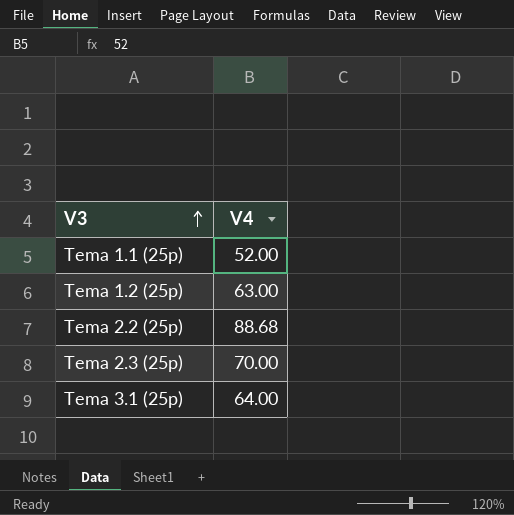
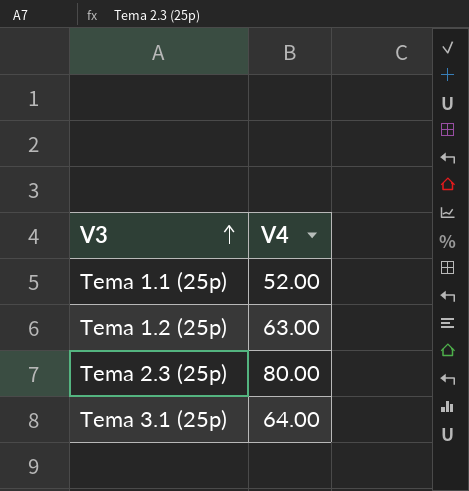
row Tema 2.2 (25p): 88.68 -> none
Tema 2.3 (25p) | V4: 70.00 -> 80.00

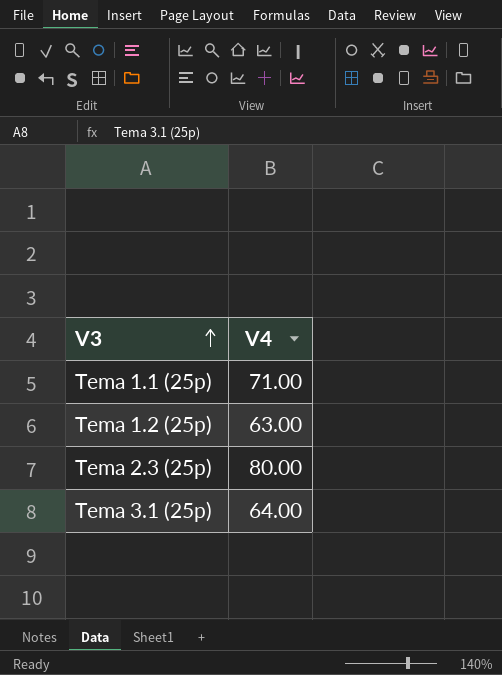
Tema 1.1 (25p) | V4: 52.00 -> 71.00

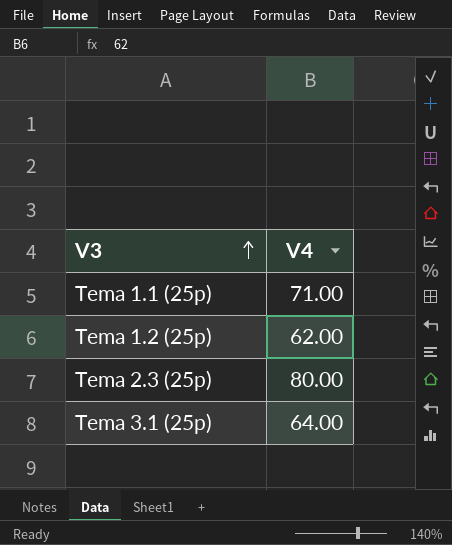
Tema 1.2 (25p) | V4: 63.00 -> 62.00

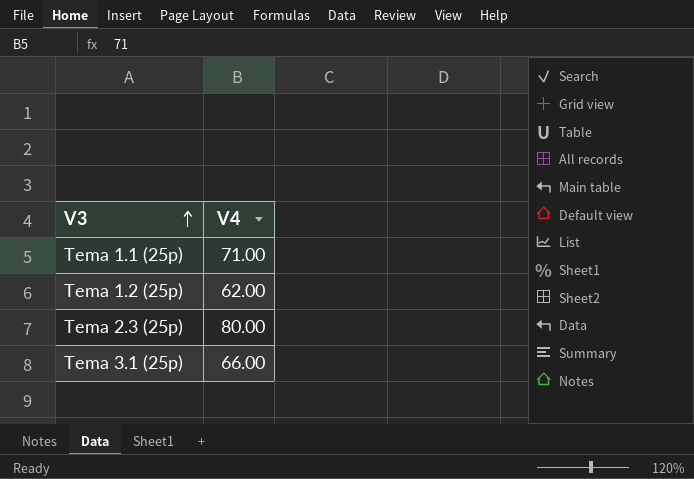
Tema 3.1 (25p) | V4: 64.00 -> 66.00

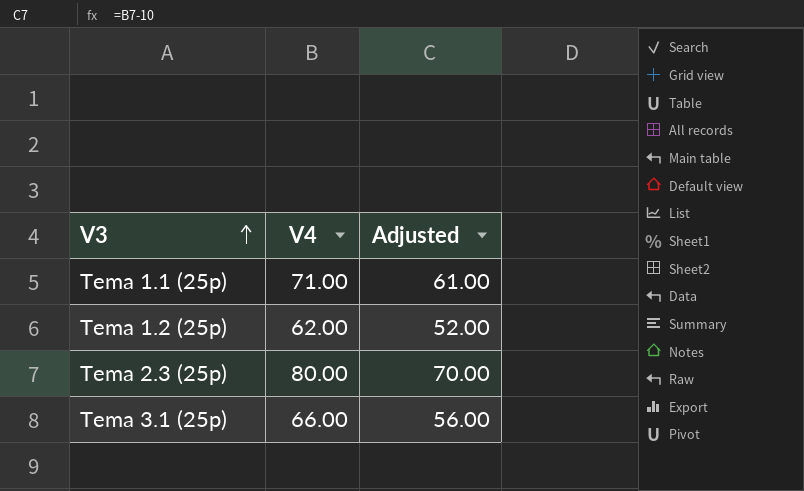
column Adjusted | formula: none -> [V4] - 10

